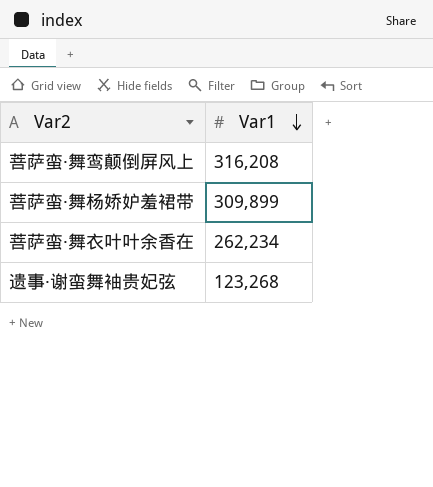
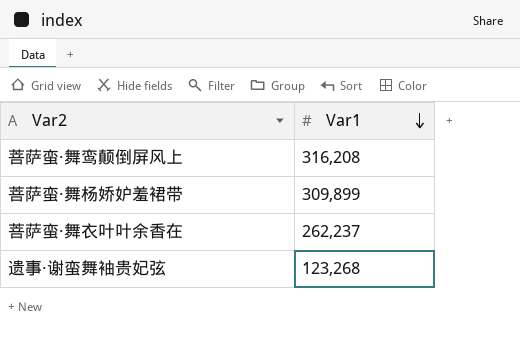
菩萨蛮·舞衣叶叶余香在 | Var1: 262,234 -> 262,237

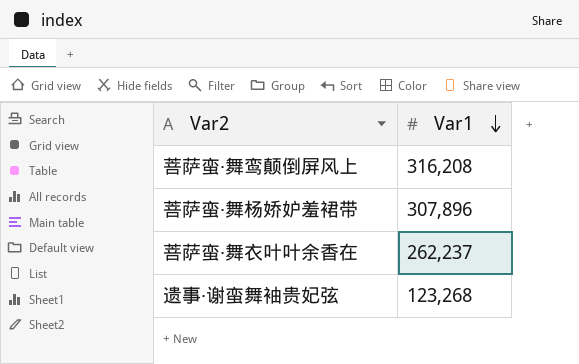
菩萨蛮·舞杨娇妒羞裙带 | Var1: 309,899 -> 307,896

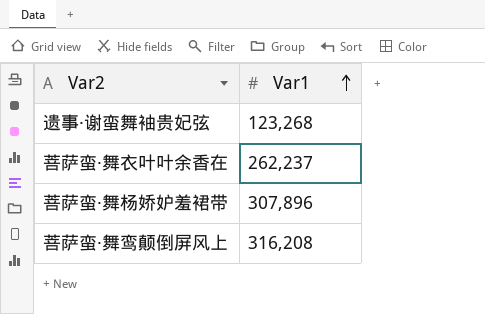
row order: Var1 descending -> Var1 ascending

